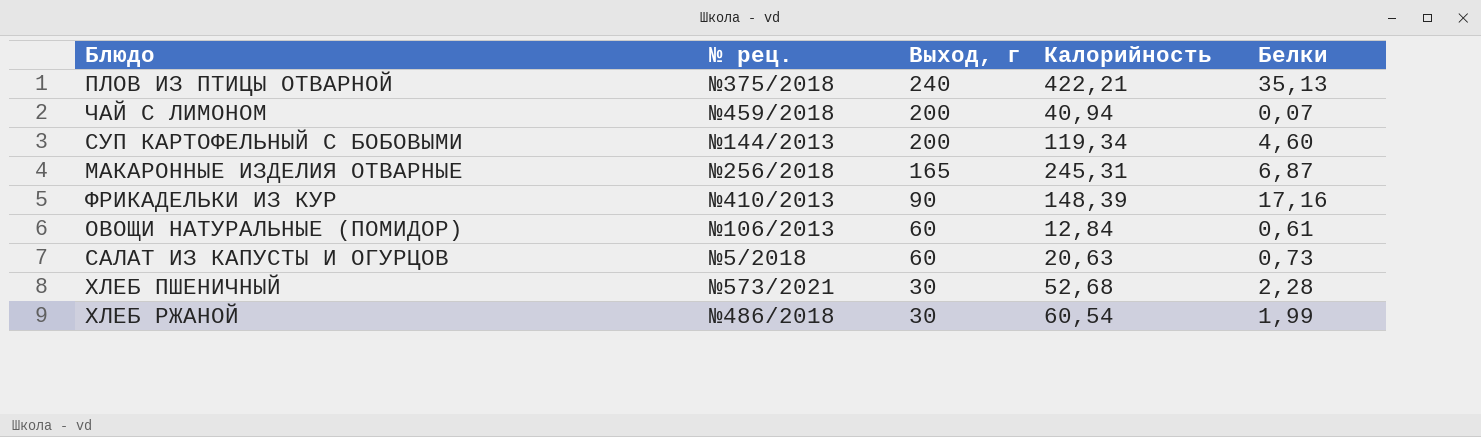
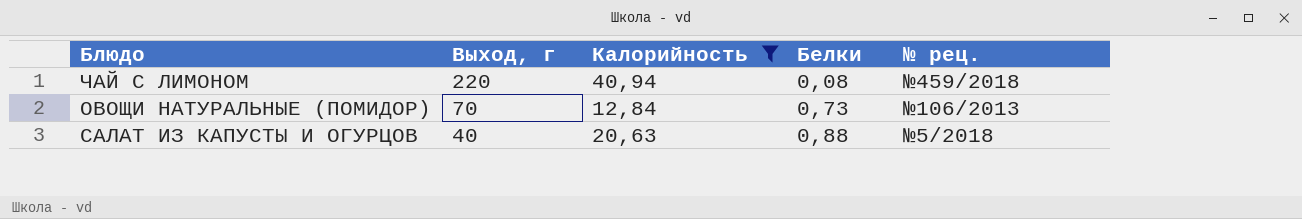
filter: none -> Калорийность <= 40,94
column № рец. | position: 2 -> 5
ЧАЙ С ЛИМОНОМ | Выход, г: 200 -> 220
ЧАЙ С ЛИМОНОМ | Белки: 0,07 -> 0,08
ОВОЩИ НАТУРАЛЬНЫЕ (ПОМИДОР) | Выход, г: 60 -> 70
ОВОЩИ НАТУРАЛЬНЫЕ (ПОМИДОР) | Белки: 0,61 -> 0,73
САЛАТ ИЗ КАПУСТЫ И ОГУРЦОВ | Выход, г: 60 -> 40
САЛАТ ИЗ КАПУСТЫ И ОГУРЦОВ | Белки: 0,73 -> 0,88

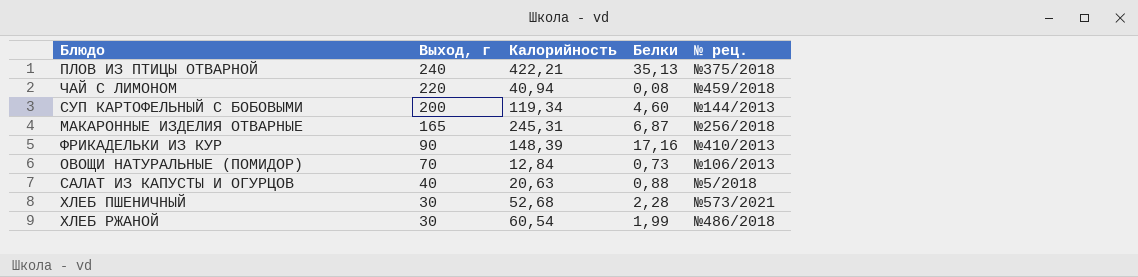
filter: Калорийность <= 40,94 -> none

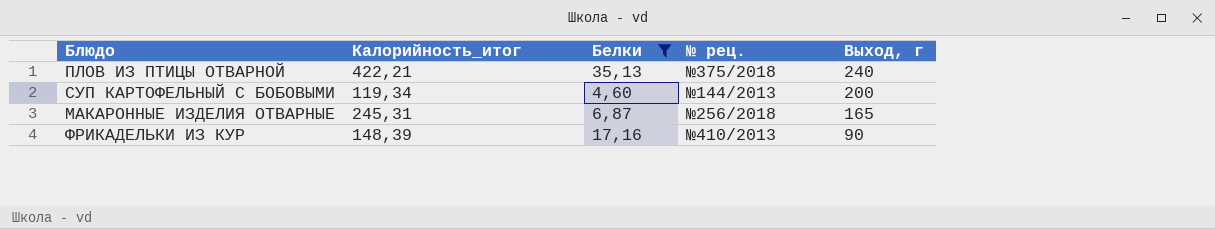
filter: none -> Белки >= 4,60
column name: Калорийность -> Калорийность_итог
column Выход, г | position: 2 -> 5

